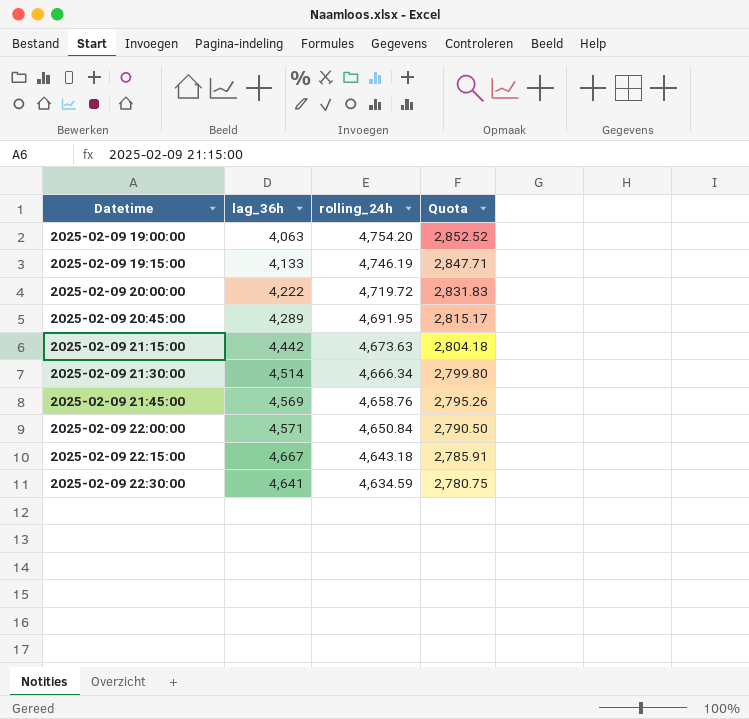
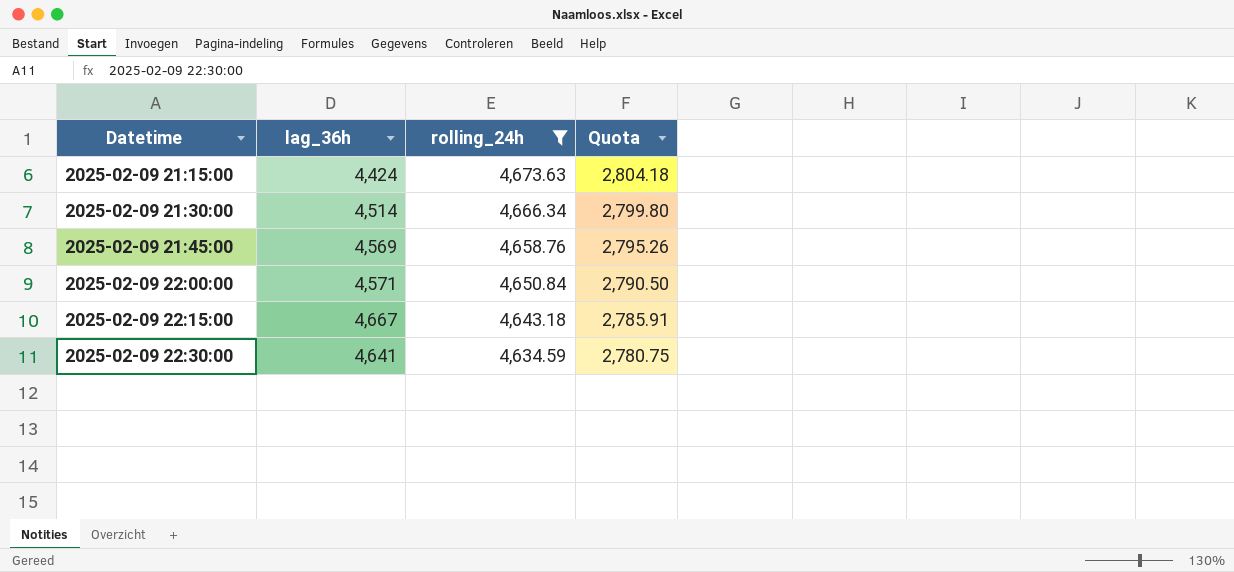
filter: none -> rolling_24h <= 4,673.63
2025-02-09 21:15:00 | lag_36h: 4,442 -> 4,424

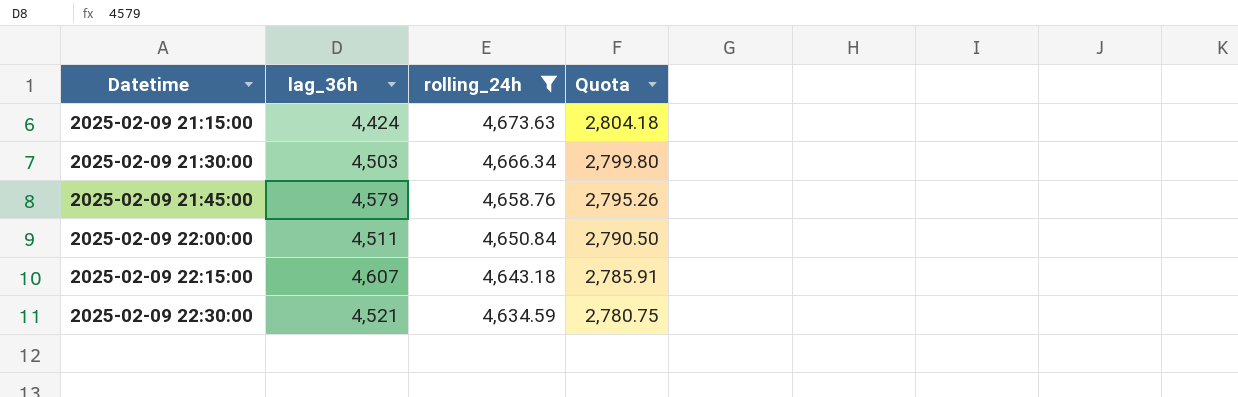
2025-02-09 21:30:00 | lag_36h: 4,514 -> 4,503
2025-02-09 21:45:00 | lag_36h: 4,569 -> 4,579
2025-02-09 22:00:00 | lag_36h: 4,571 -> 4,511
2025-02-09 22:15:00 | lag_36h: 4,667 -> 4,607
2025-02-09 22:30:00 | lag_36h: 4,641 -> 4,521

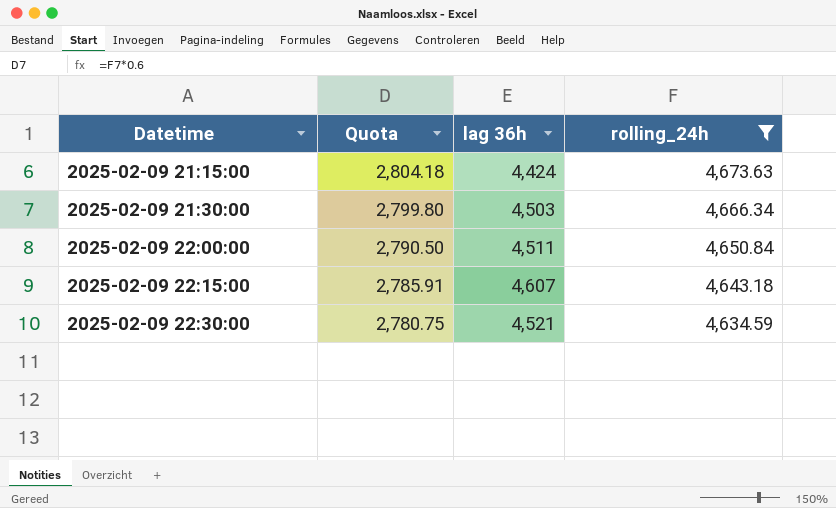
column Quota | position: 4 -> 2
column name: lag_36h -> lag 36h
row 2025-02-09 21:45:00: 4,579 | 4,658.76 | 2,795.26 -> none

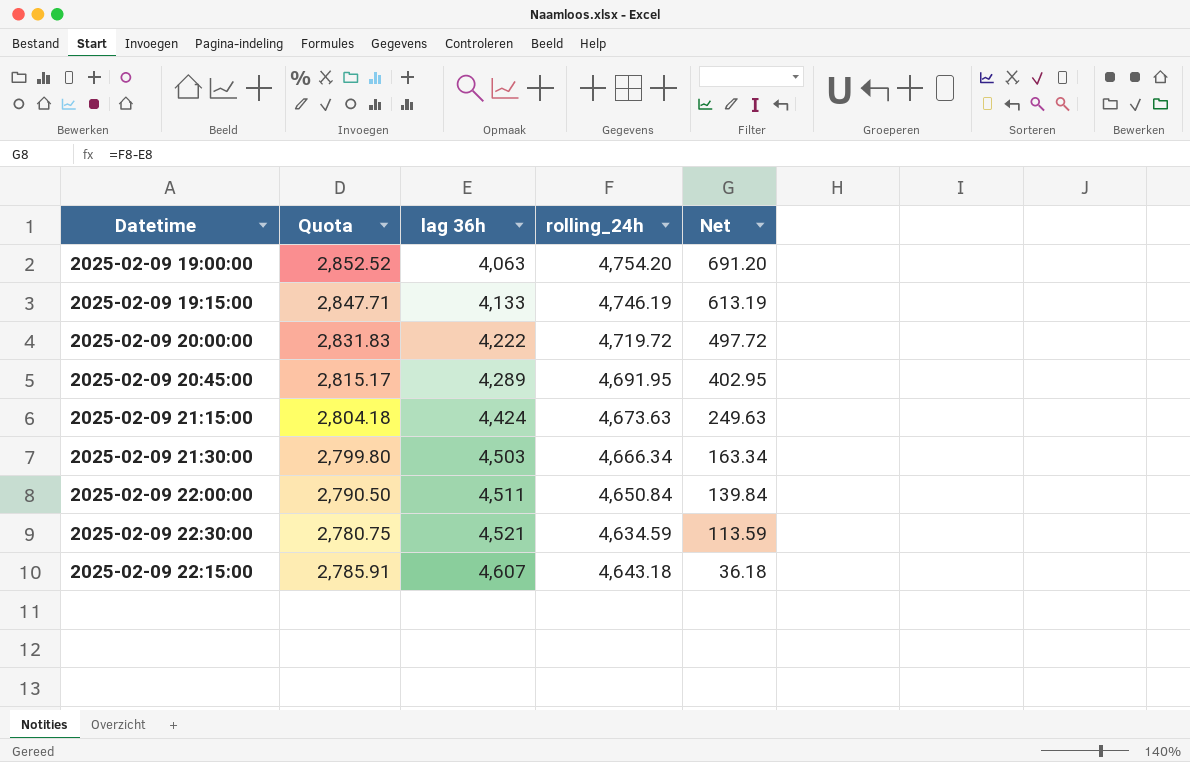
filter: rolling_24h <= 4,673.63 -> none
row order: Datetime ascending -> lag 36h ascending
column Net | formula: none -> [rolling_24h] - [lag 36h]

